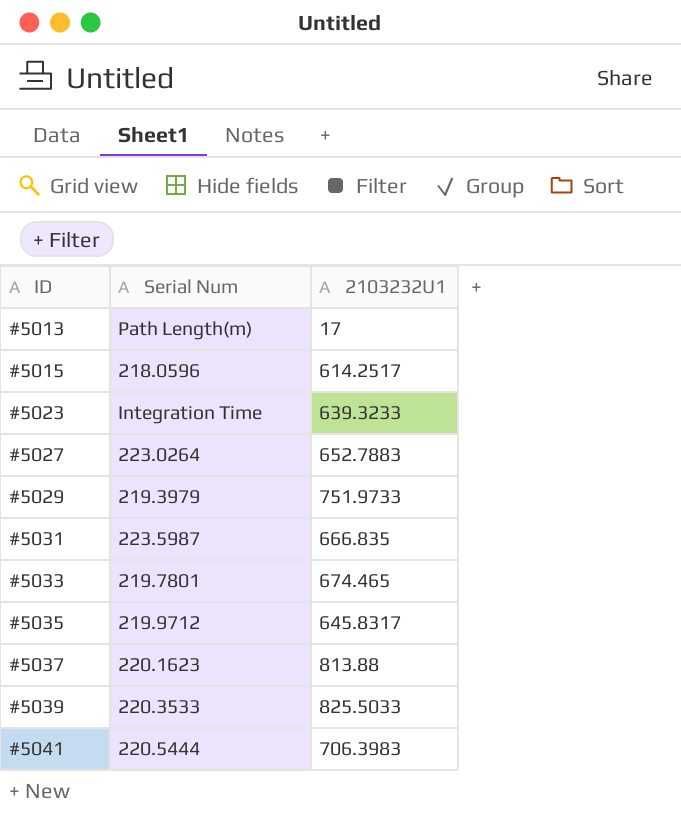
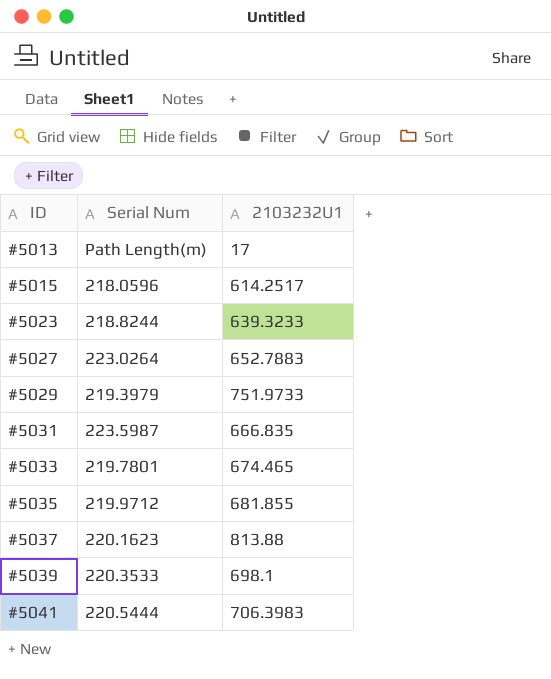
#5023 | Serial Num: Integration Time -> 218.8244
#5035 | 2103232U1: 645.8317 -> 681.855
#5039 | 2103232U1: 825.5033 -> 698.1

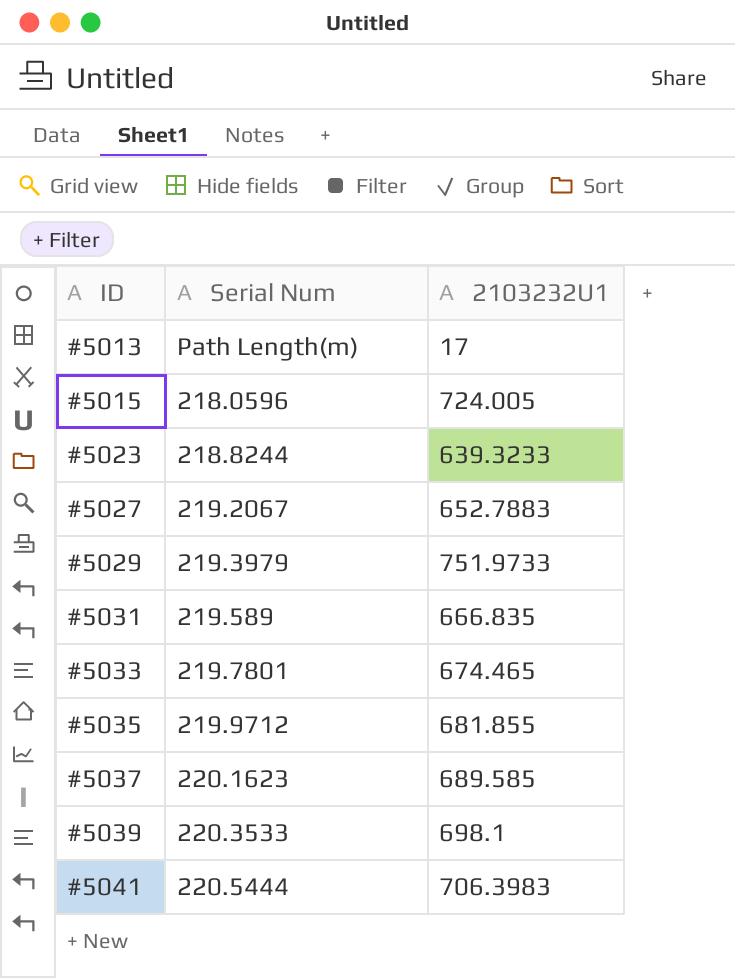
#5015 | 2103232U1: 614.2517 -> 724.005
#5027 | Serial Num: 223.0264 -> 219.2067
#5031 | Serial Num: 223.5987 -> 219.589
#5037 | 2103232U1: 813.88 -> 689.585

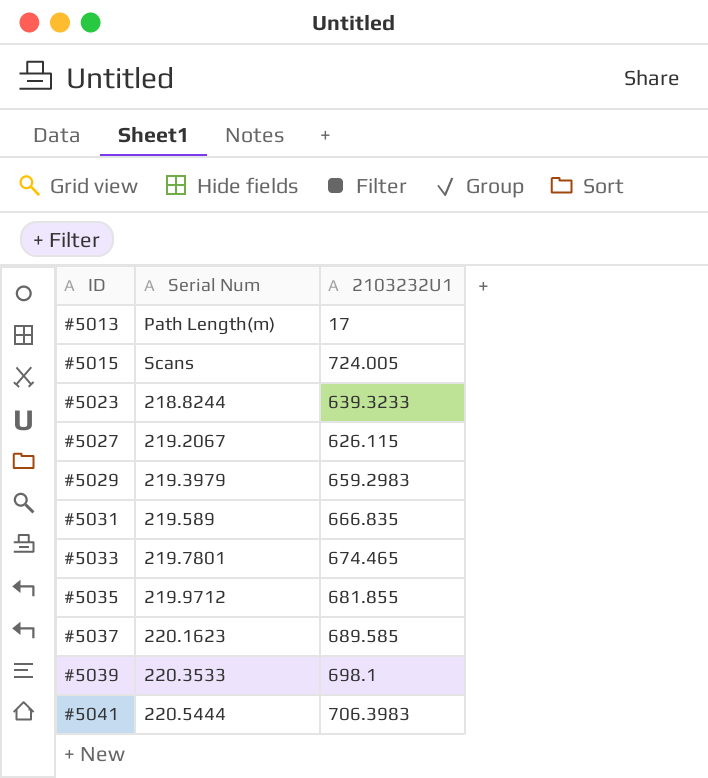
#5015 | Serial Num: 218.0596 -> Scans
#5027 | 2103232U1: 652.7883 -> 626.115
#5029 | 2103232U1: 751.9733 -> 659.2983

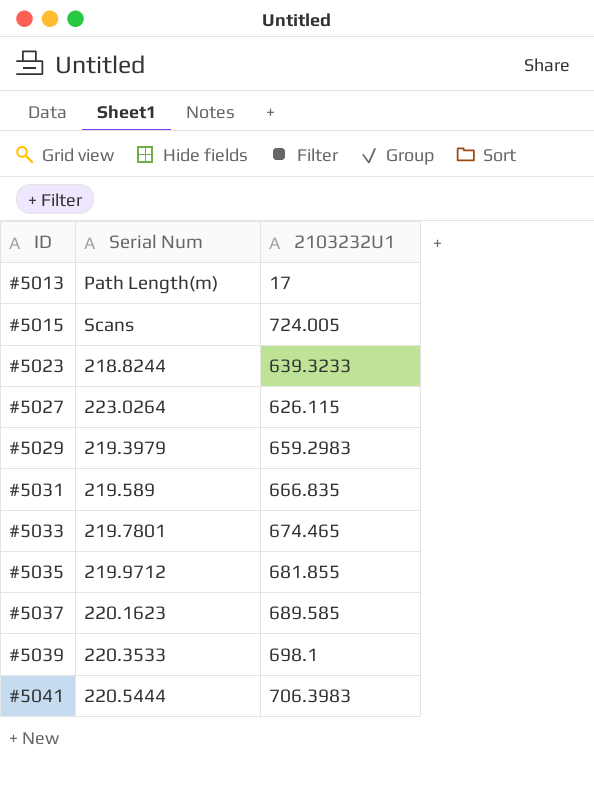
#5027 | Serial Num: 219.2067 -> 223.0264

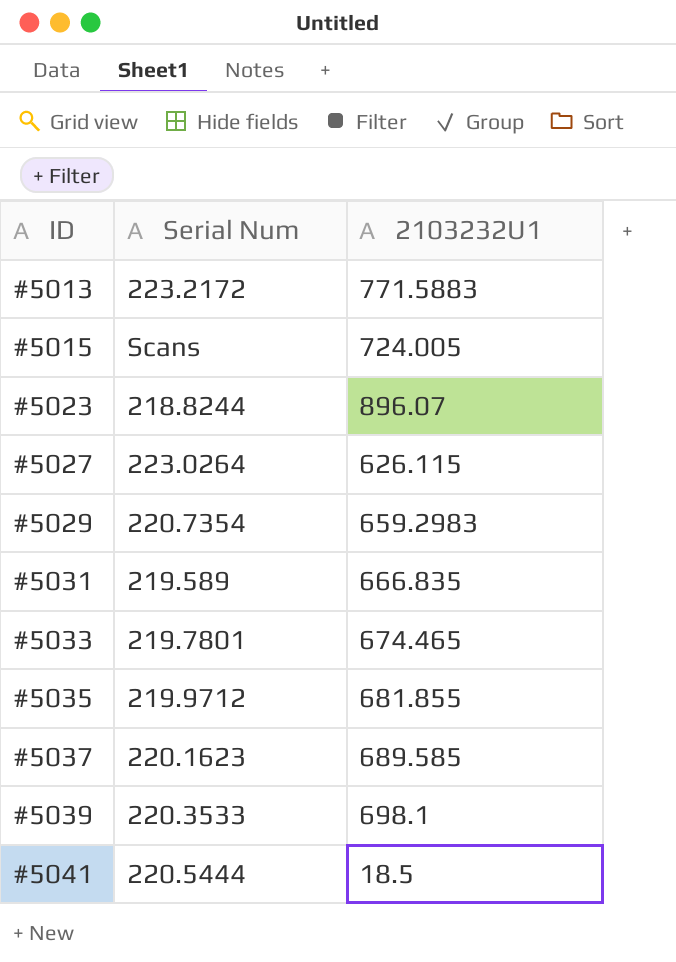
#5013 | Serial Num: Path Length(m) -> 223.2172
#5013 | 2103232U1: 17 -> 771.5883
#5023 | 2103232U1: 639.3233 -> 896.07
#5029 | Serial Num: 219.3979 -> 220.7354
#5041 | 2103232U1: 706.3983 -> 18.5

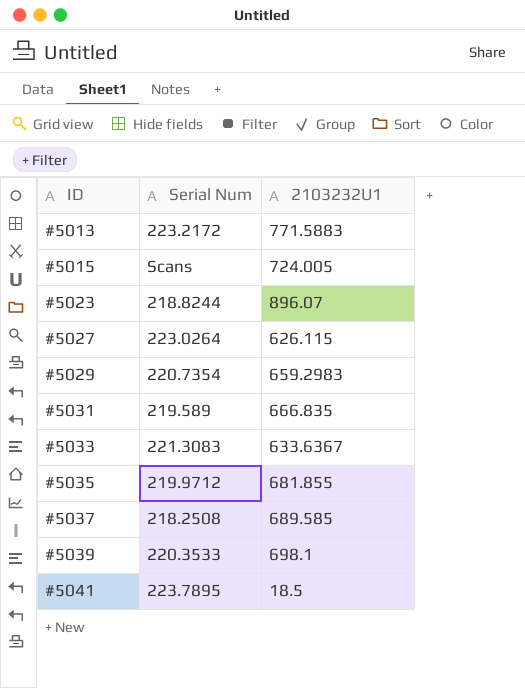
#5033 | Serial Num: 219.7801 -> 221.3083
#5033 | 2103232U1: 674.465 -> 633.6367
#5037 | Serial Num: 220.1623 -> 218.2508
#5041 | Serial Num: 220.5444 -> 223.7895

